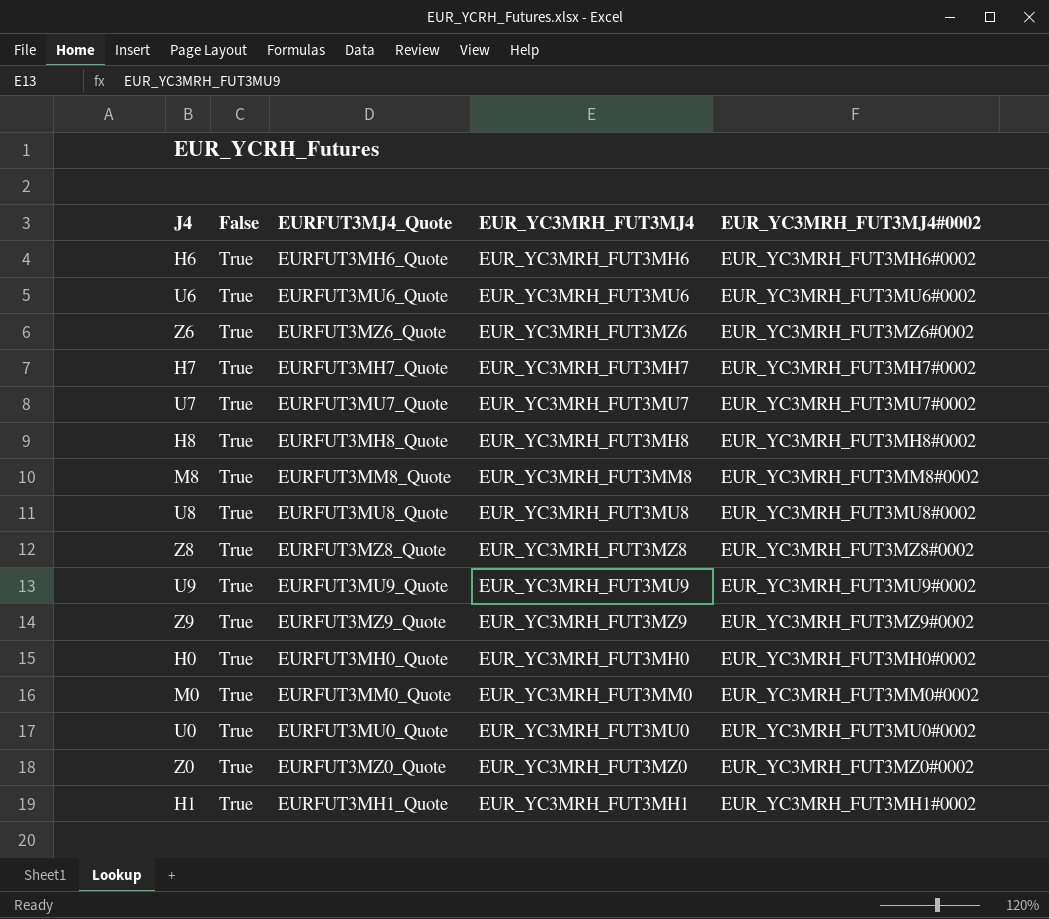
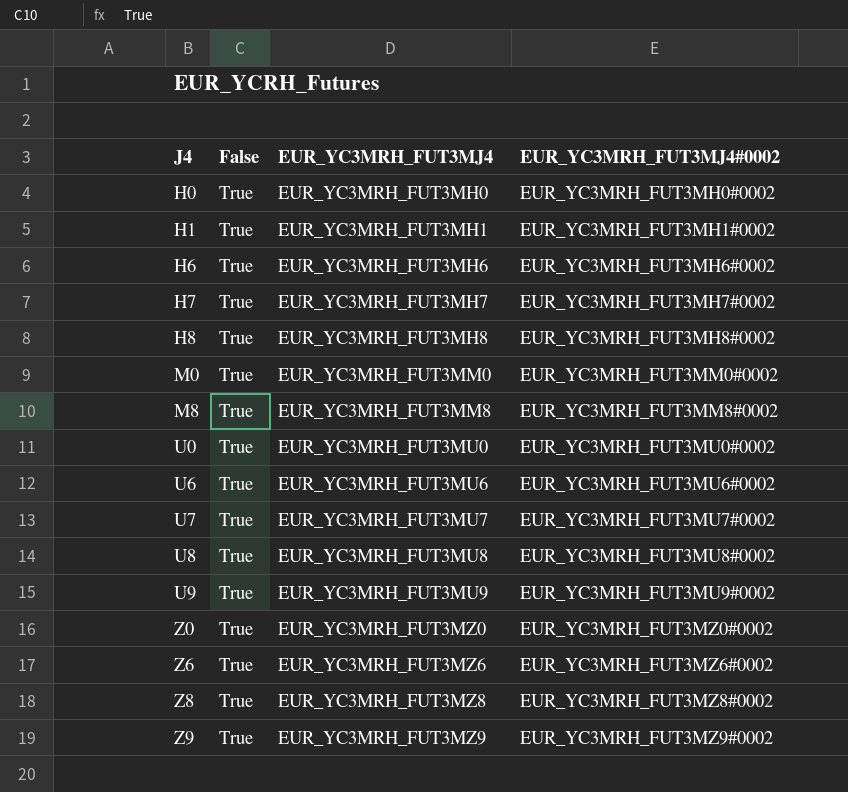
row order: none -> J4 ascending
column EURFUT3MJ4_Quote | position: 3 -> none

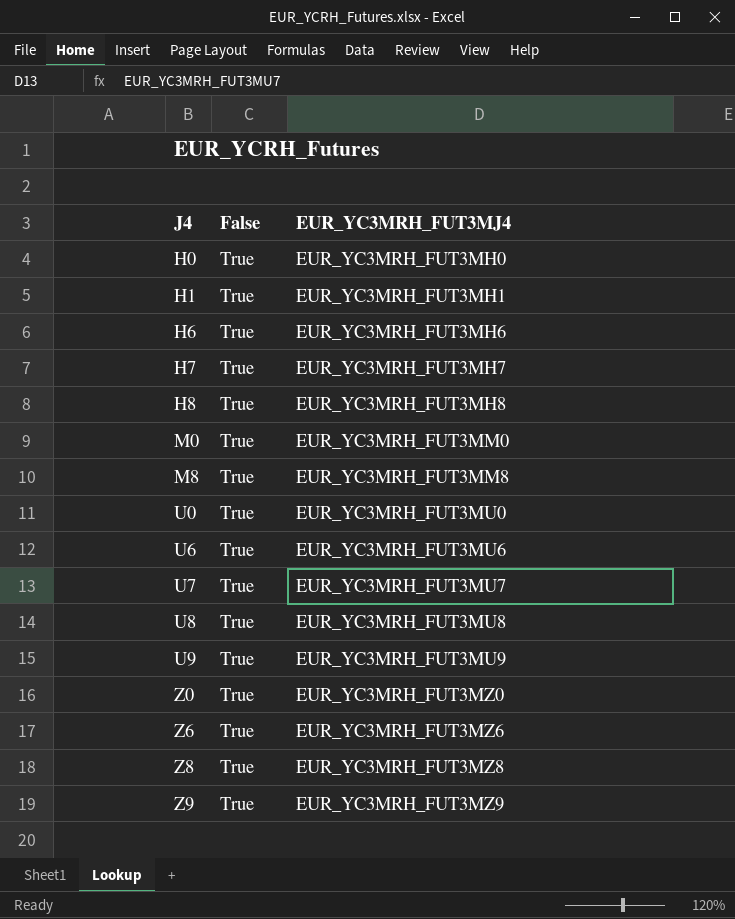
column EUR_YC3MRH_FUT3MJ4#0002 | position: 4 -> none

